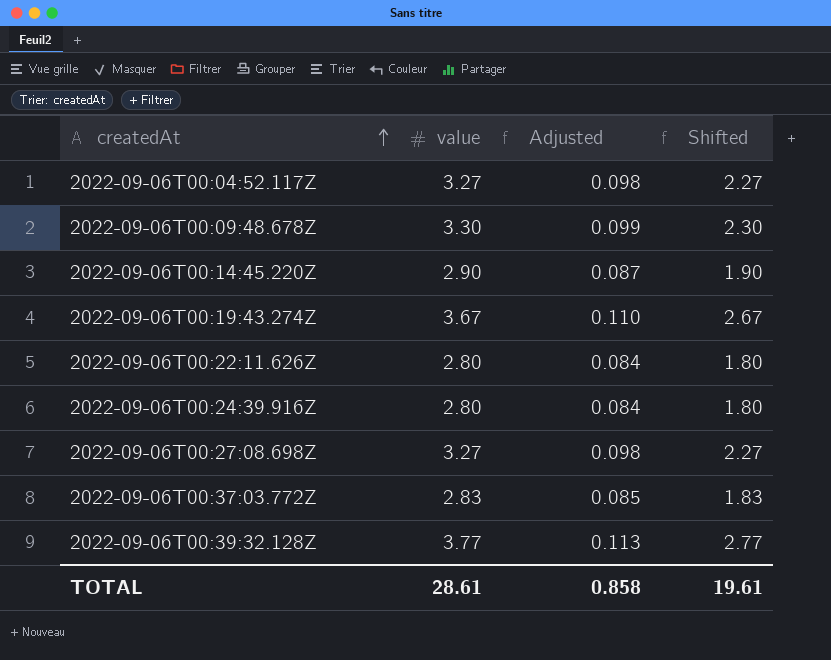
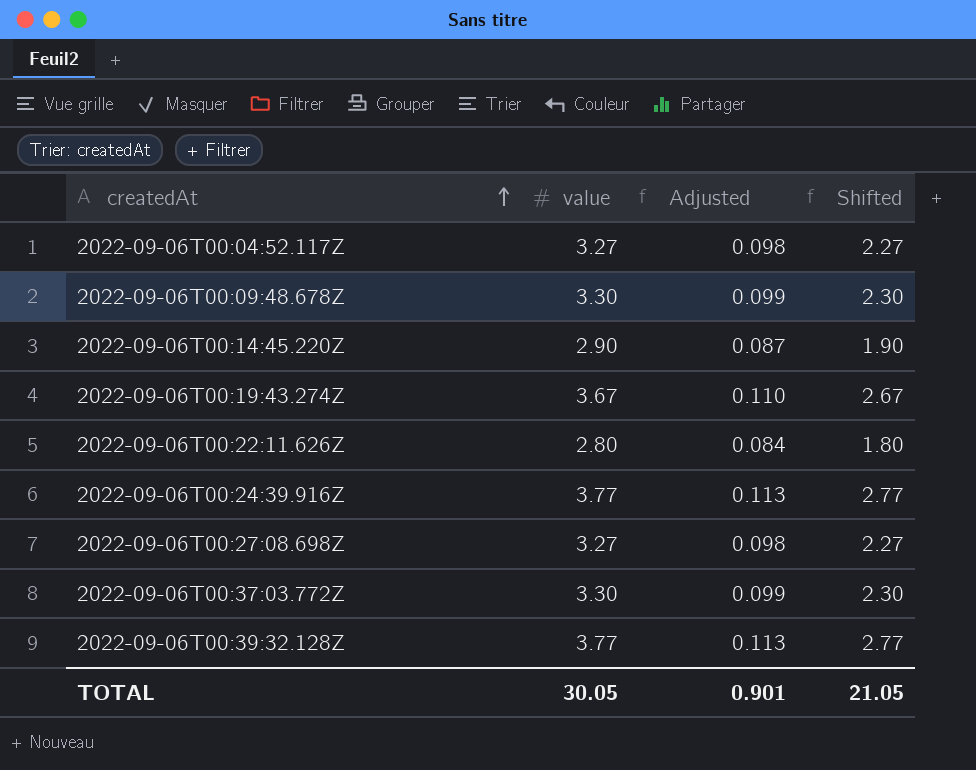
2022-09-06T00:24:39.916Z | value: 2.80 -> 3.77
2022-09-06T00:24:39.916Z | Adjusted: 0.084 -> 0.113
2022-09-06T00:24:39.916Z | Shifted: 1.80 -> 2.77
2022-09-06T00:37:03.772Z | value: 2.83 -> 3.30
2022-09-06T00:37:03.772Z | Adjusted: 0.085 -> 0.099
2022-09-06T00:37:03.772Z | Shifted: 1.83 -> 2.30
TOTAL | value: 28.61 -> 30.05
TOTAL | Adjusted: 0.858 -> 0.901
TOTAL | Shifted: 19.61 -> 21.05

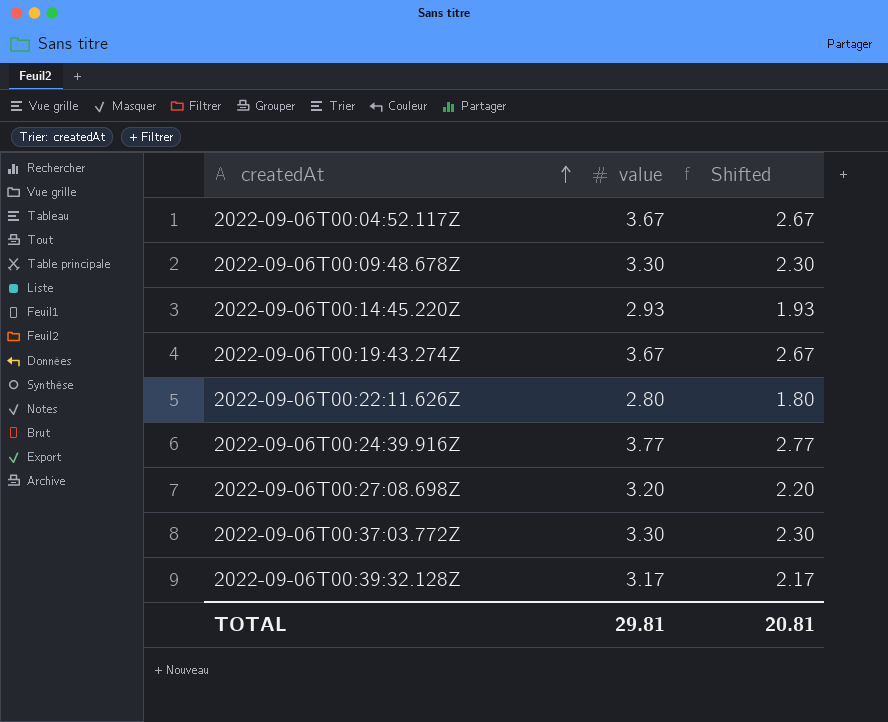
column Adjusted | formula: [value] * 0.03 -> none
2022-09-06T00:04:52.117Z | value: 3.27 -> 3.67
2022-09-06T00:04:52.117Z | Shifted: 2.27 -> 2.67
2022-09-06T00:14:45.220Z | value: 2.90 -> 2.93
2022-09-06T00:14:45.220Z | Shifted: 1.90 -> 1.93
2022-09-06T00:27:08.698Z | value: 3.27 -> 3.20
2022-09-06T00:27:08.698Z | Shifted: 2.27 -> 2.20
2022-09-06T00:39:32.128Z | value: 3.77 -> 3.17
2022-09-06T00:39:32.128Z | Shifted: 2.77 -> 2.17
TOTAL | value: 30.05 -> 29.81
TOTAL | Shifted: 21.05 -> 20.81

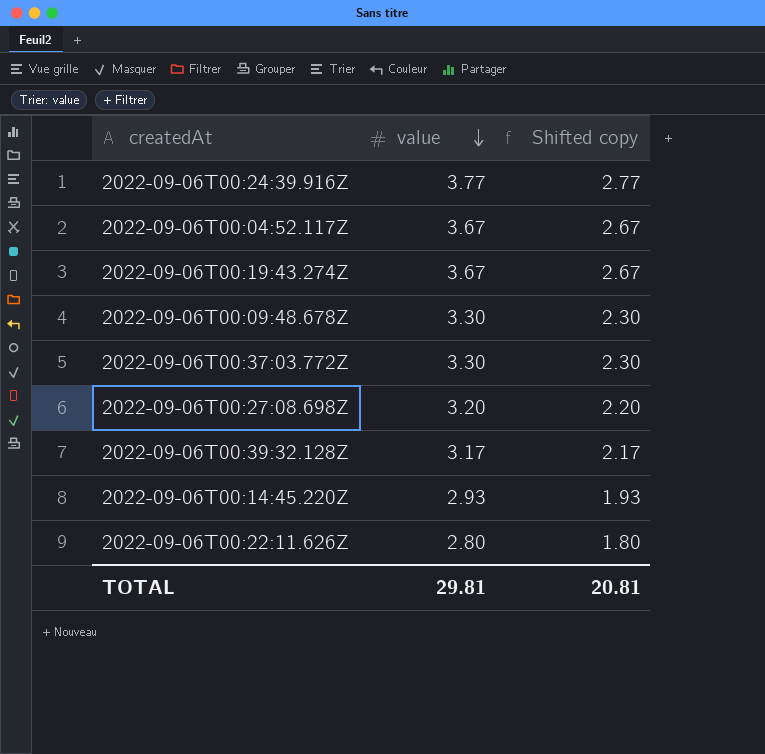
row order: createdAt ascending -> value descending
column name: Shifted -> Shifted copy

